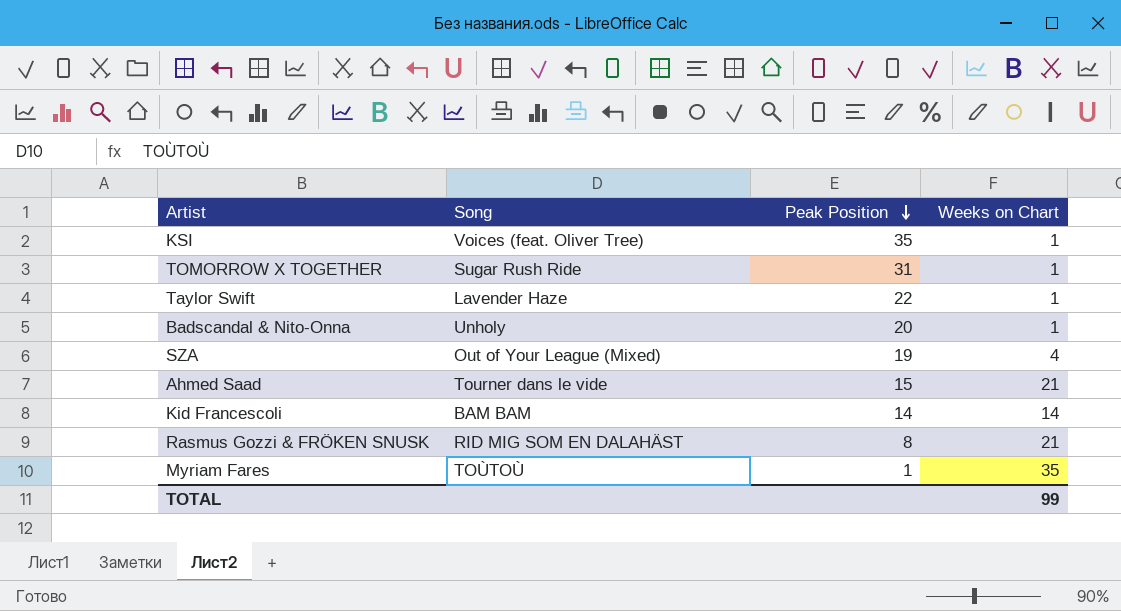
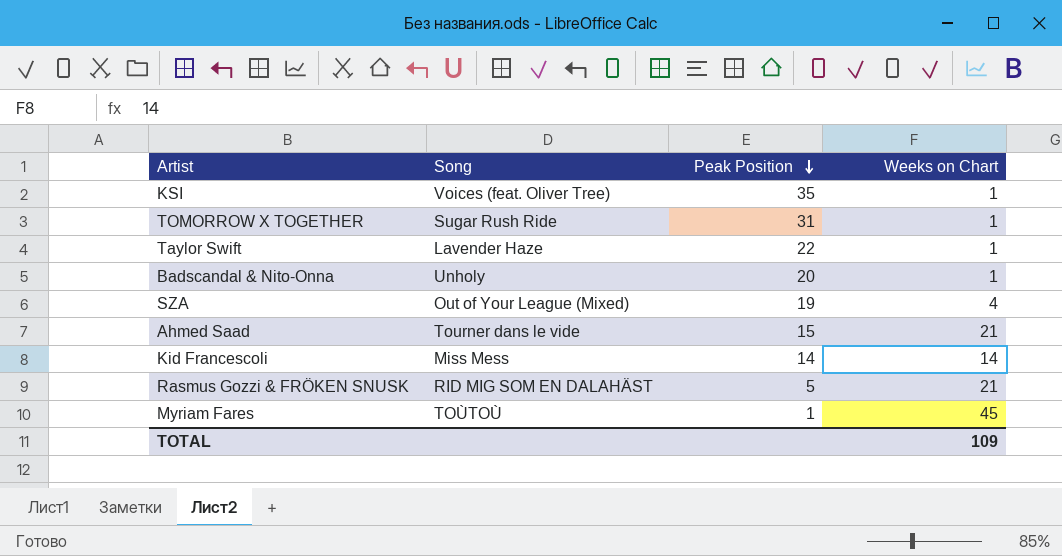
Kid Francescoli | Song: BAM BAM -> Miss Mess
Rasmus Gozzi & FRÖKEN SNUSK | Peak Position: 8 -> 5
Myriam Fares | Weeks on Chart: 35 -> 45
TOTAL | Weeks on Chart: 99 -> 109

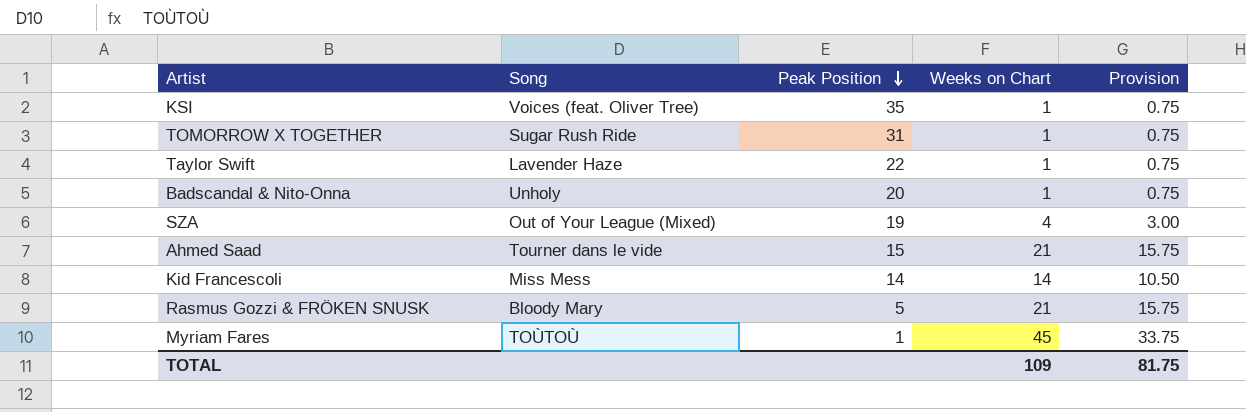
column Provision | formula: none -> [Weeks on Chart] * 0.75
Rasmus Gozzi & FRÖKEN SNUSK | Song: RID MIG SOM EN DALAHÄST -> Bloody Mary

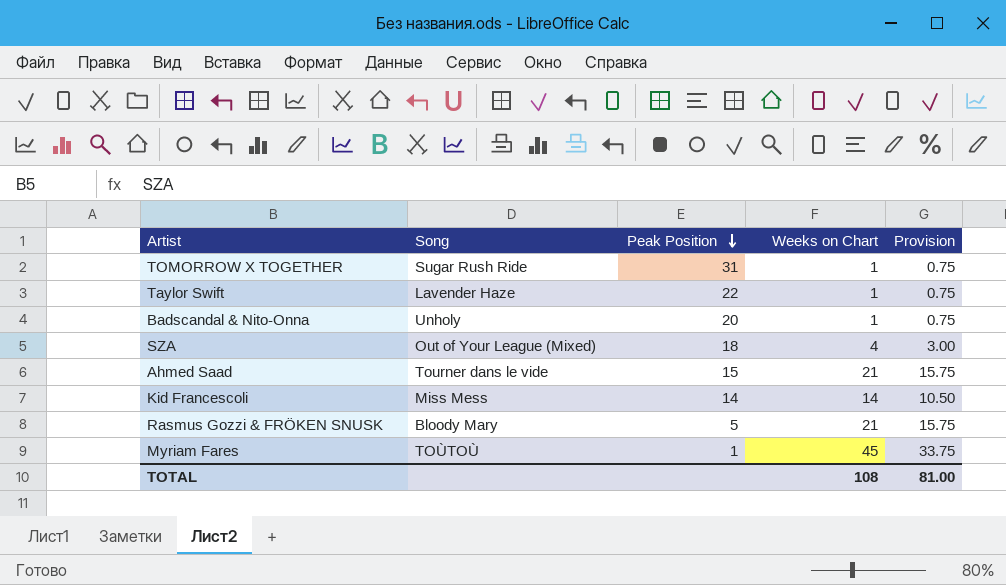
row KSI: Voices (feat. Oliver Tree) | 35 | 1 | 0.75 -> none
SZA | Peak Position: 19 -> 18
TOTAL | Weeks on Chart: 109 -> 108
TOTAL | Provision: 81.75 -> 81.00

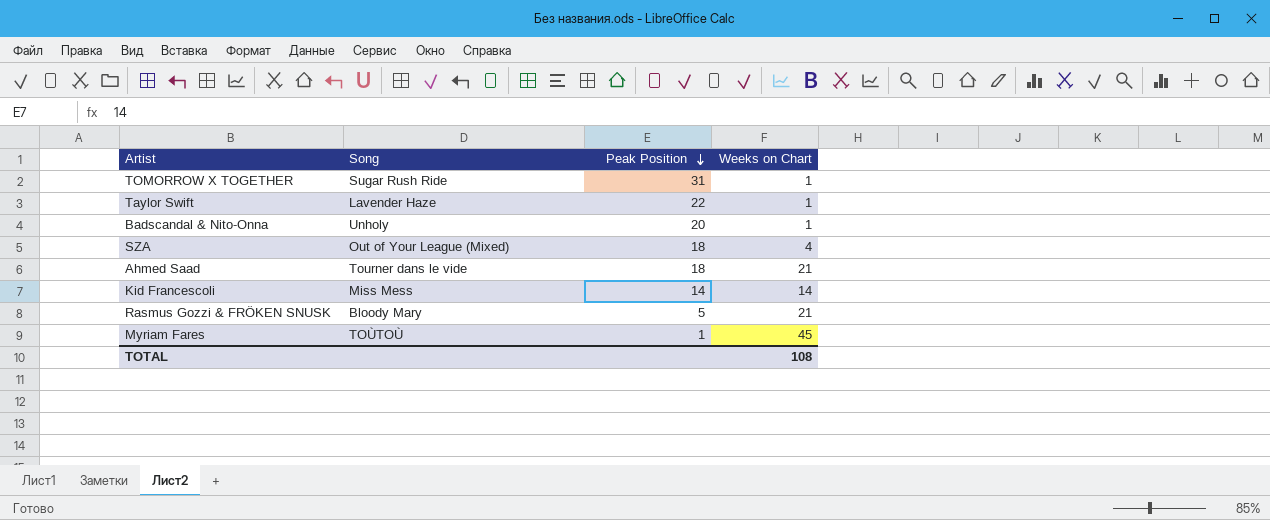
column Provision | formula: [Weeks on Chart] * 0.75 -> none
Ahmed Saad | Peak Position: 15 -> 18

